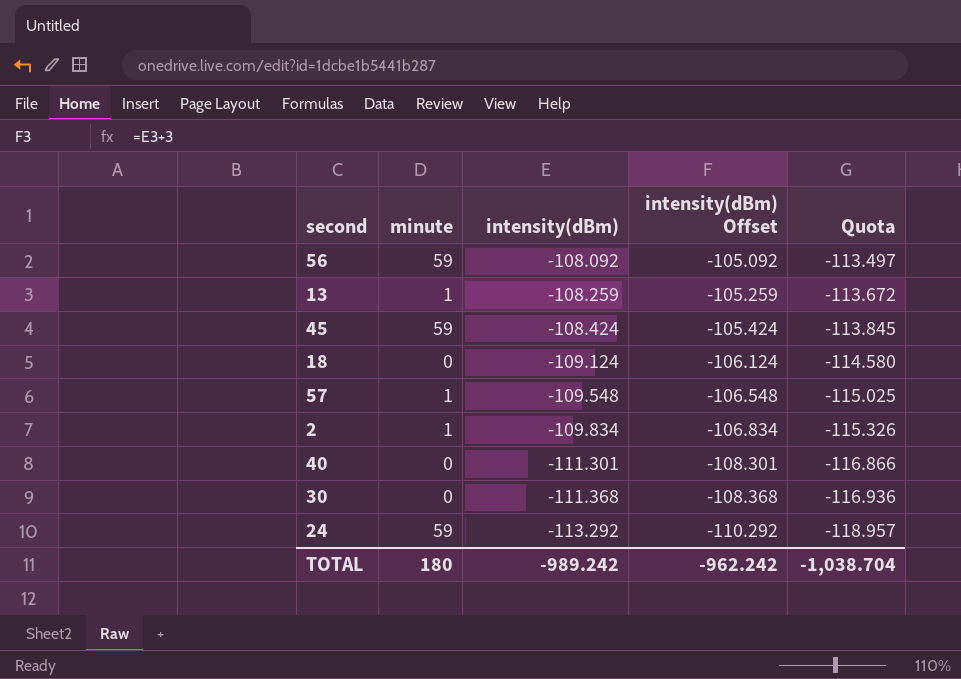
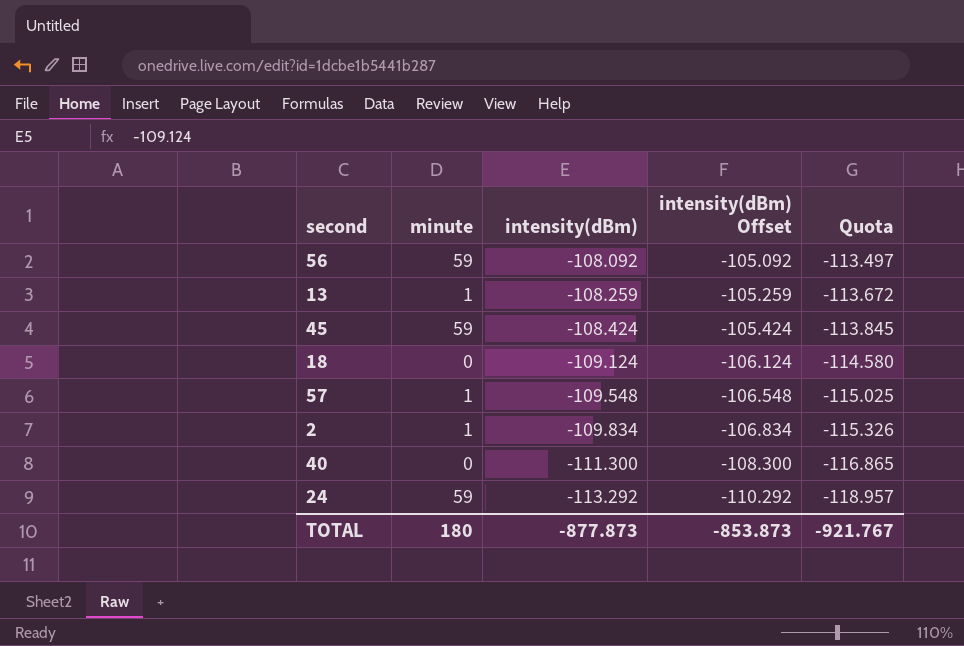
row 30: 0 | -111.368 | -108.368 | -116.936 -> none
40 | intensity(dBm): -111.301 -> -111.300
40 | intensity(dBm) Offset: -108.301 -> -108.300
40 | Quota: -116.866 -> -116.865
TOTAL | intensity(dBm): -989.242 -> -877.873
TOTAL | intensity(dBm) Offset: -962.242 -> -853.873
TOTAL | Quota: -1,038.704 -> -921.767

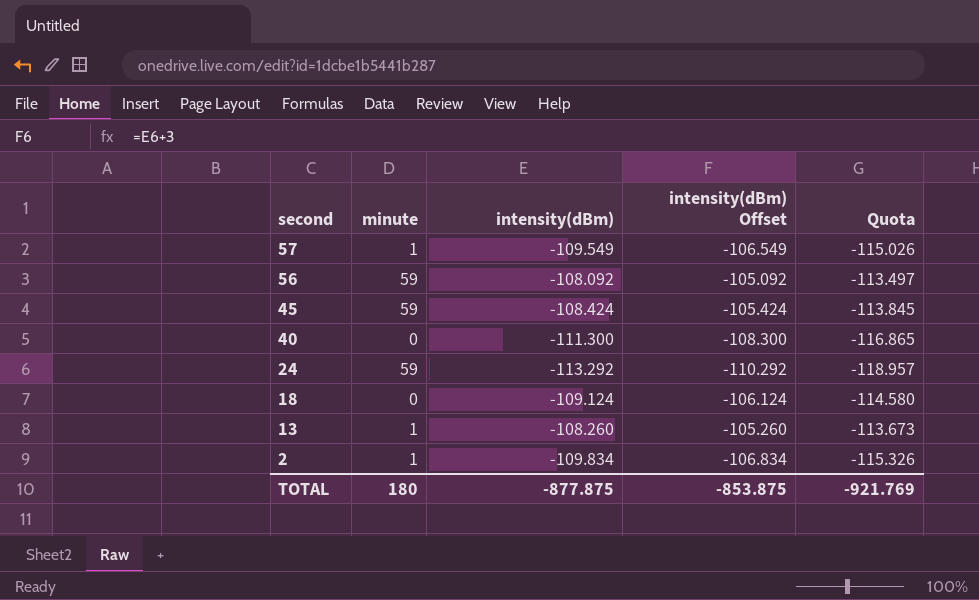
row order: intensity(dBm) descending -> second descending
57 | intensity(dBm): -109.548 -> -109.549
57 | intensity(dBm) Offset: -106.548 -> -106.549
57 | Quota: -115.025 -> -115.026
13 | intensity(dBm): -108.259 -> -108.260
13 | intensity(dBm) Offset: -105.259 -> -105.260
13 | Quota: -113.672 -> -113.673
TOTAL | intensity(dBm): -877.873 -> -877.875
TOTAL | intensity(dBm) Offset: -853.873 -> -853.875
TOTAL | Quota: -921.767 -> -921.769

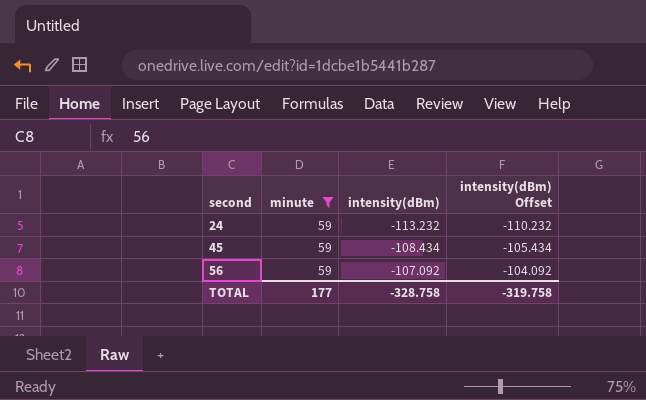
filter: none -> minute = 59
row order: second descending -> second ascending
column Quota | formula: [intensity(dBm)] * 1.05 -> none
24 | intensity(dBm): -113.292 -> -113.232
24 | intensity(dBm) Offset: -110.292 -> -110.232
45 | intensity(dBm): -108.424 -> -108.434
45 | intensity(dBm) Offset: -105.424 -> -105.434
56 | intensity(dBm): -108.092 -> -107.092
56 | intensity(dBm) Offset: -105.092 -> -104.092
TOTAL | minute: 180 -> 177
TOTAL | intensity(dBm): -877.875 -> -328.758
TOTAL | intensity(dBm) Offset: -853.875 -> -319.758

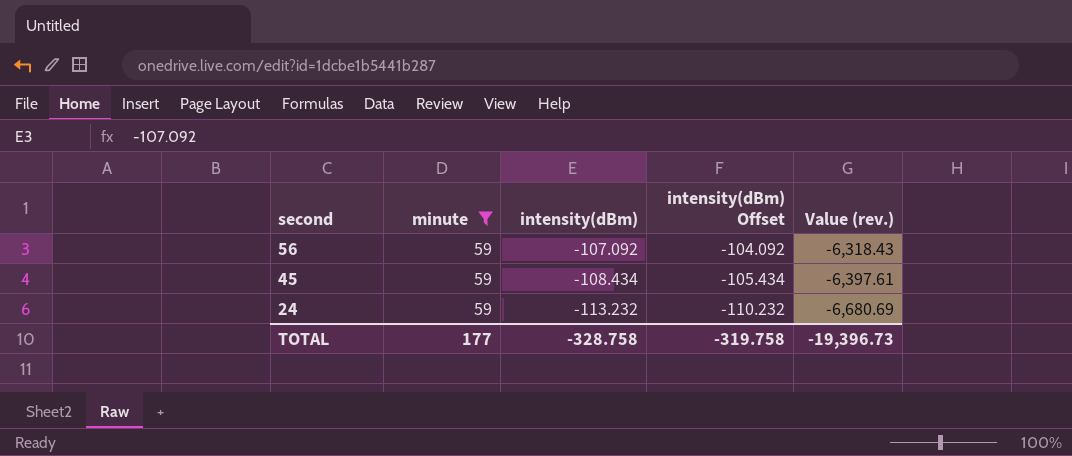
row order: second ascending -> second descending
column Value (rev.) | formula: none -> [minute] * [intensity(dBm)]

